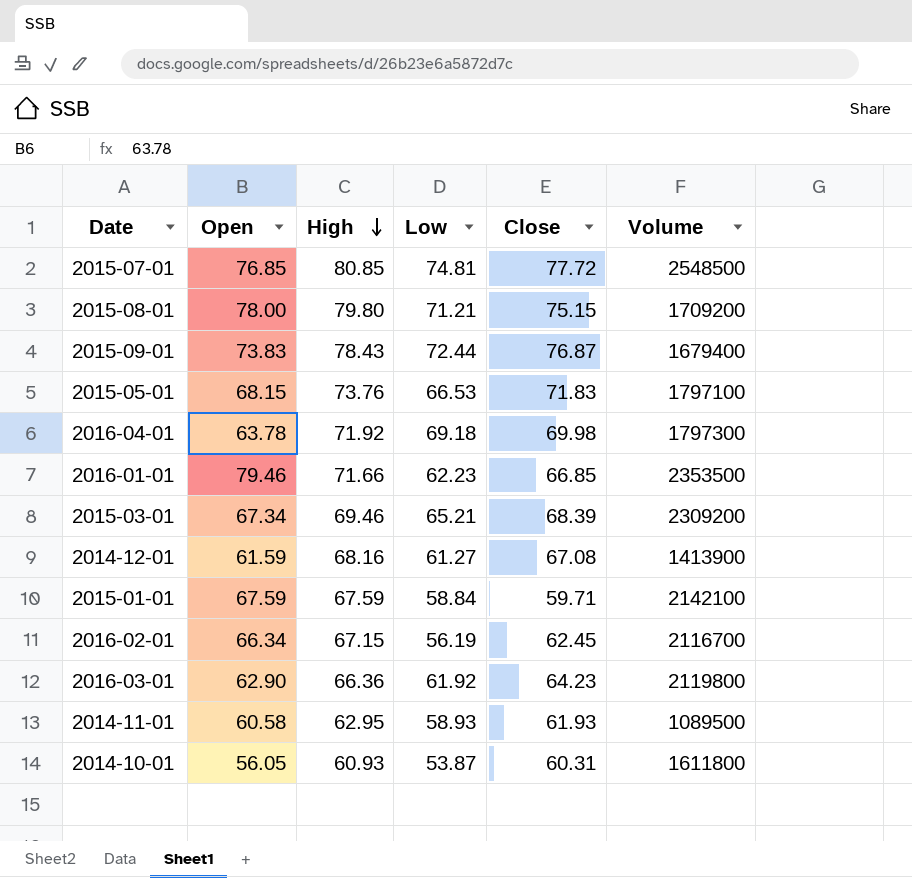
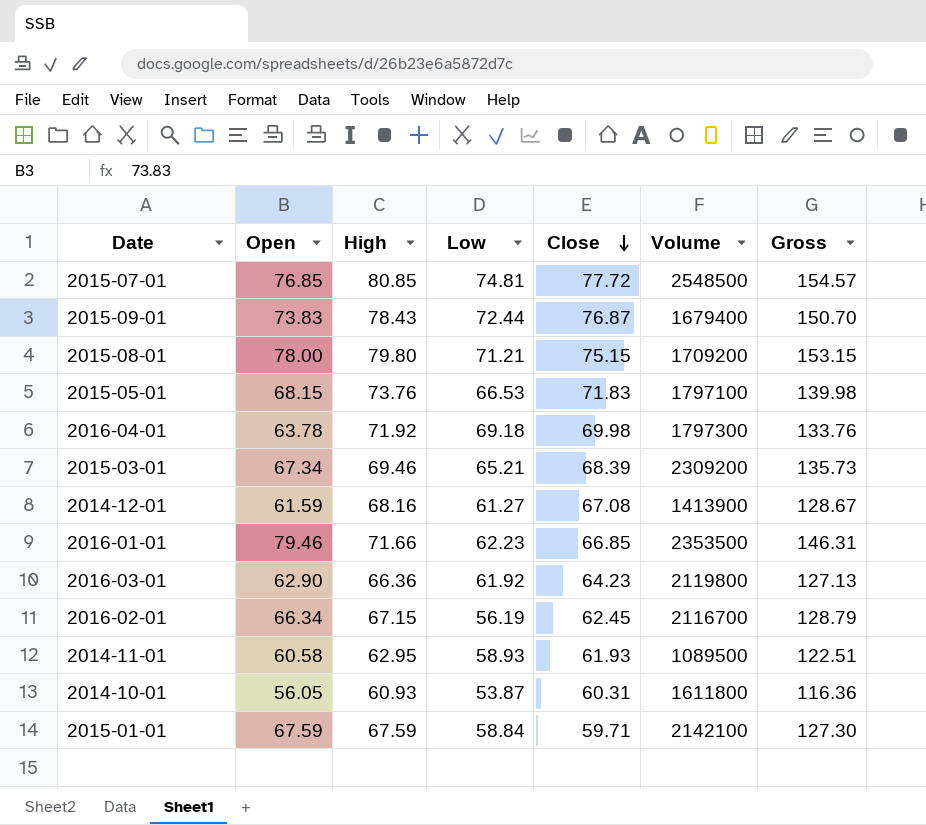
row order: High descending -> Close descending
column Gross | formula: none -> [Open] + [Close]

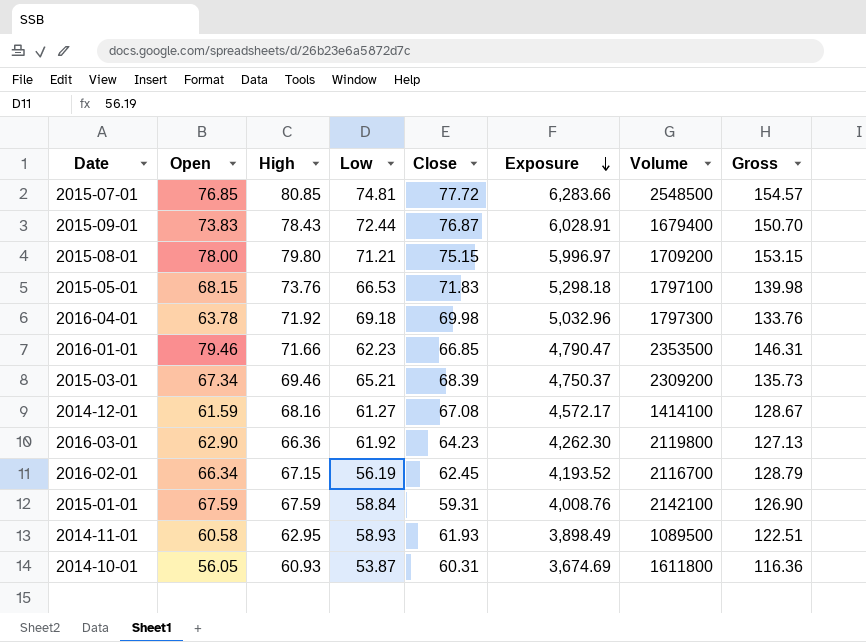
row order: Close descending -> Exposure descending
column Exposure | formula: none -> [High] * [Close]
2014-12-01 | Volume: 1413900 -> 1414100
2015-01-01 | Close: 59.71 -> 59.31
2015-01-01 | Gross: 127.30 -> 126.90

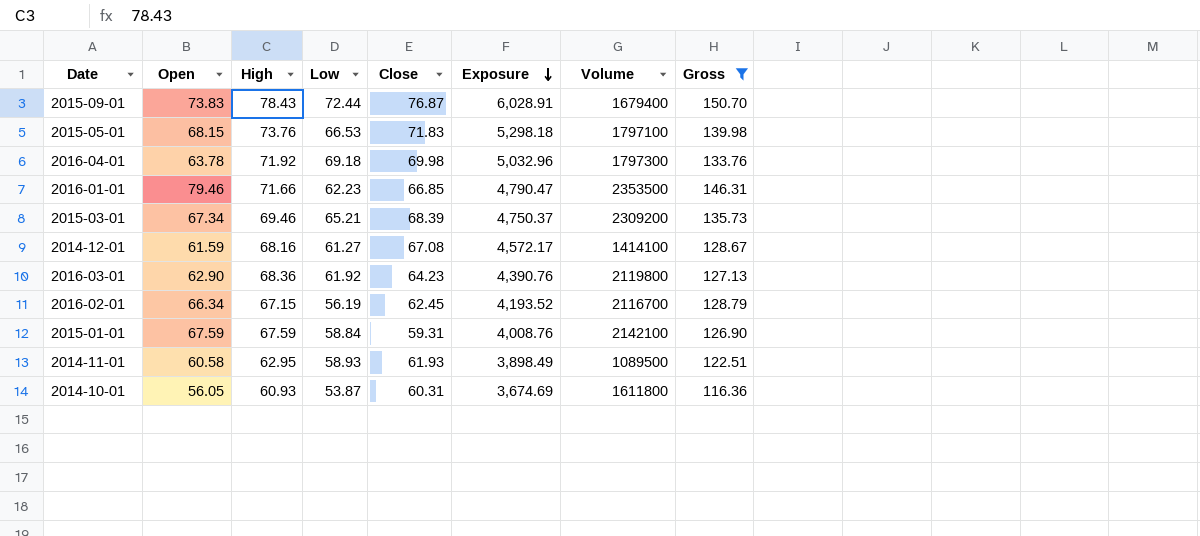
filter: none -> Gross <= 150.70
2016-03-01 | High: 66.36 -> 68.36
2016-03-01 | Exposure: 4,262.30 -> 4,390.76

